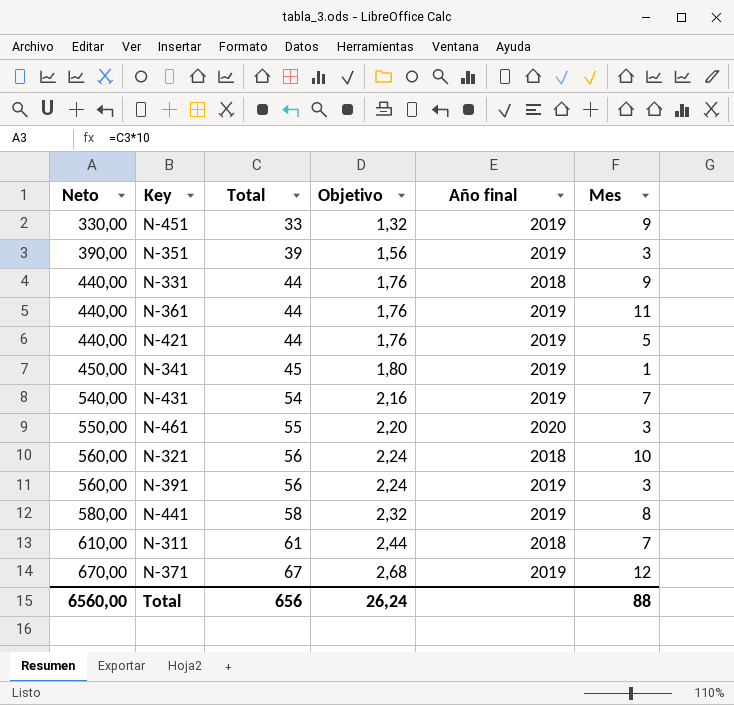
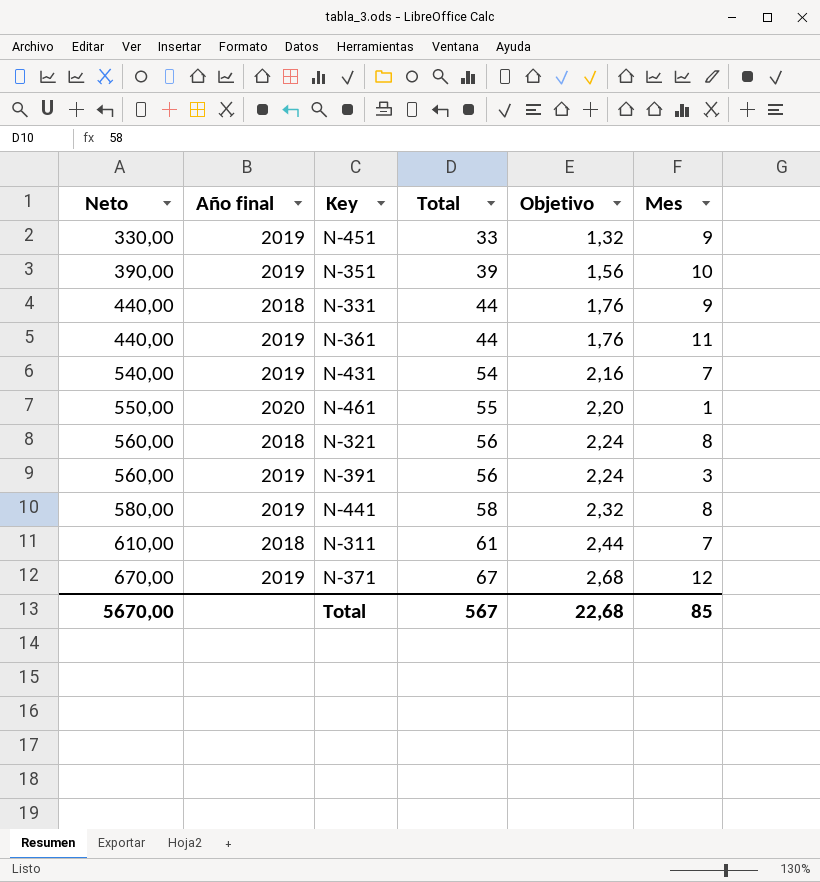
column Año final | position: 5 -> 2
row N-421: 440,00 | 44 | 1,76 | 2019 | 5 -> none
row N-341: 450,00 | 45 | 1,80 | 2019 | 1 -> none
N-351 | Mes: 3 -> 10
N-461 | Mes: 3 -> 1
N-321 | Mes: 10 -> 8
Total | Neto: 6560,00 -> 5670,00
Total | Total: 656 -> 567
Total | Objetivo: 26,24 -> 22,68
Total | Mes: 88 -> 85

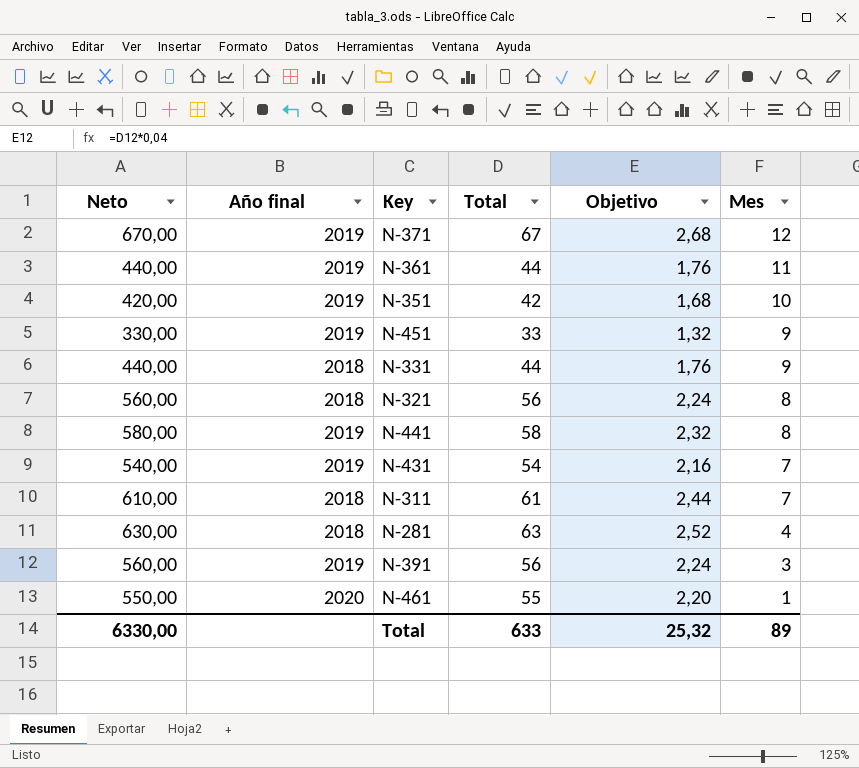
row order: Neto ascending -> Mes descending
N-351 | Neto: 390,00 -> 420,00
N-351 | Total: 39 -> 42
N-351 | Objetivo: 1,56 -> 1,68
row N-281: none -> 630,00 | 2018 | 63 | 2,52 | 4
Total | Neto: 5670,00 -> 6330,00
Total | Total: 567 -> 633
Total | Objetivo: 22,68 -> 25,32
Total | Mes: 85 -> 89

